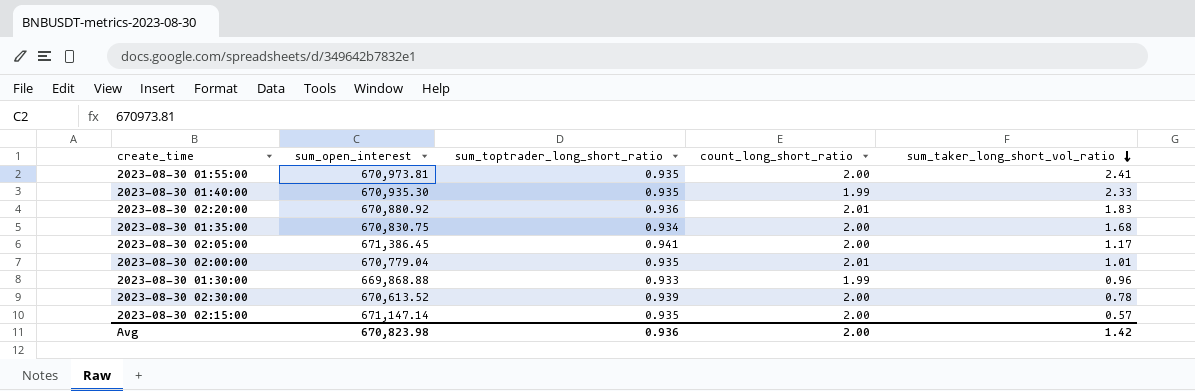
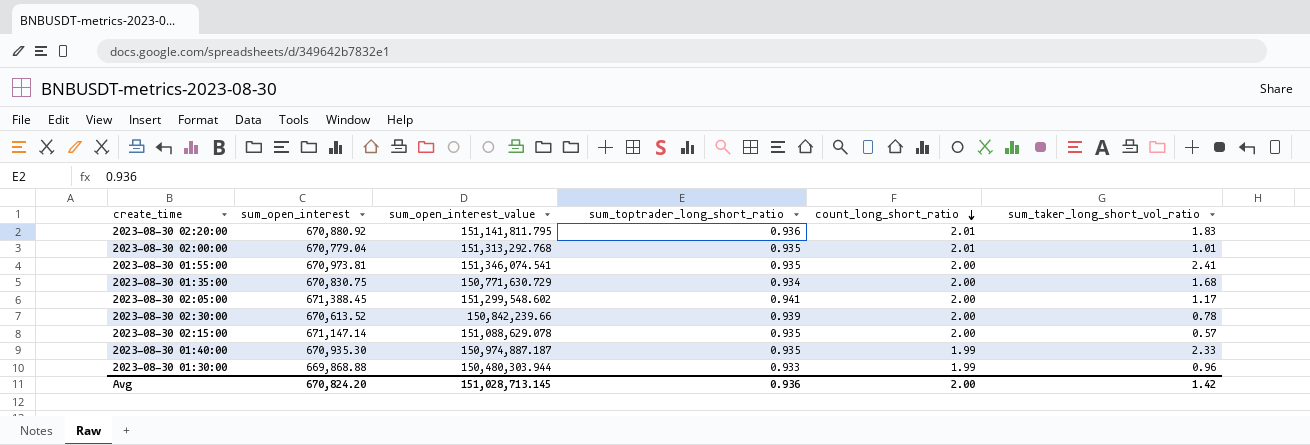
row order: sum_taker_long_short_vol_ratio descending -> count_long_short_ratio descending
column sum_open_interest_value | position: none -> 3
2023-08-30 02:05:00 | sum_open_interest: 671,386.45 -> 671,388.45
Avg | sum_open_interest: 670,823.98 -> 670,824.20

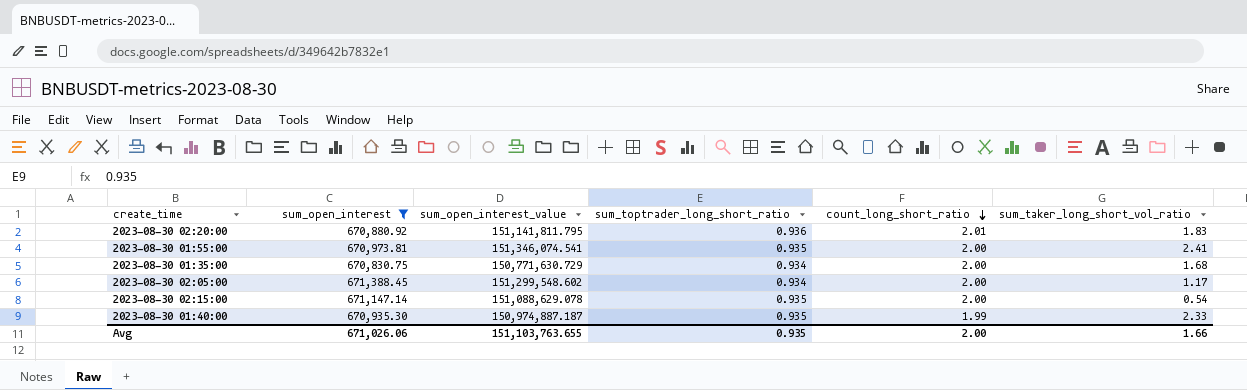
filter: none -> sum_open_interest >= 670,830.75
2023-08-30 02:05:00 | sum_toptrader_long_short_ratio: 0.941 -> 0.934
2023-08-30 02:15:00 | sum_taker_long_short_vol_ratio: 0.57 -> 0.54
Avg | sum_open_interest: 670,824.20 -> 671,026.06
Avg | sum_open_interest_value: 151,028,713.145 -> 151,103,763.655
Avg | sum_toptrader_long_short_ratio: 0.936 -> 0.935
Avg | sum_taker_long_short_vol_ratio: 1.42 -> 1.66

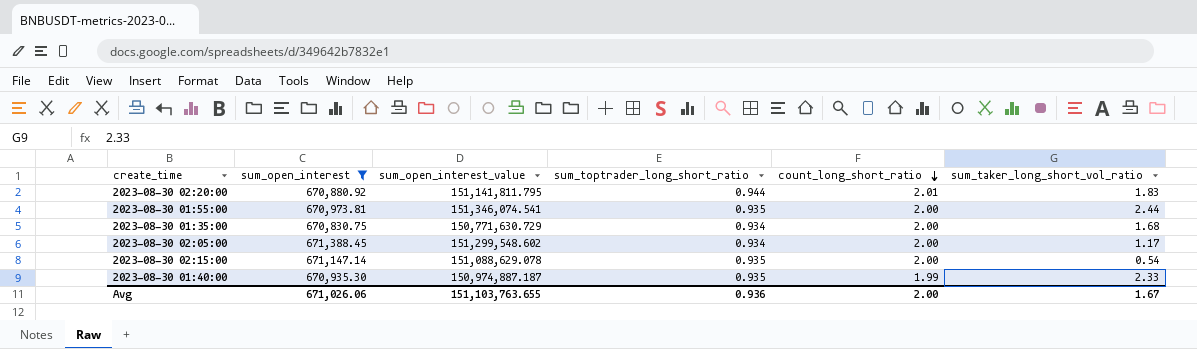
2023-08-30 02:20:00 | sum_toptrader_long_short_ratio: 0.936 -> 0.944
2023-08-30 01:55:00 | sum_taker_long_short_vol_ratio: 2.41 -> 2.44
Avg | sum_toptrader_long_short_ratio: 0.935 -> 0.936
Avg | sum_taker_long_short_vol_ratio: 1.66 -> 1.67

